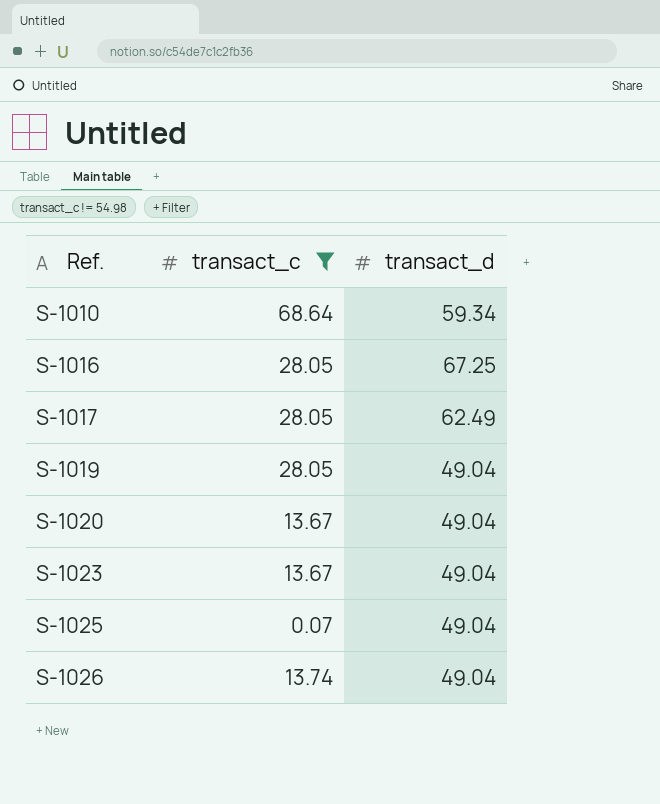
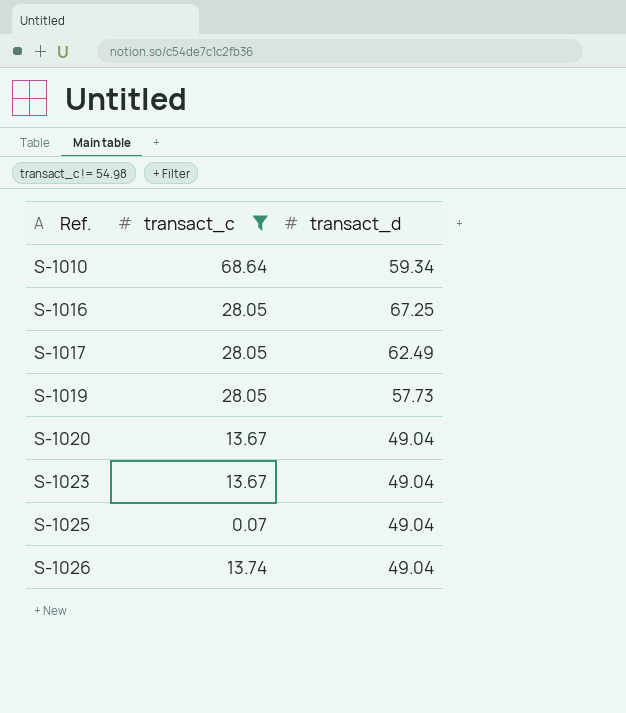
S-1019 | transact_d: 49.04 -> 57.73

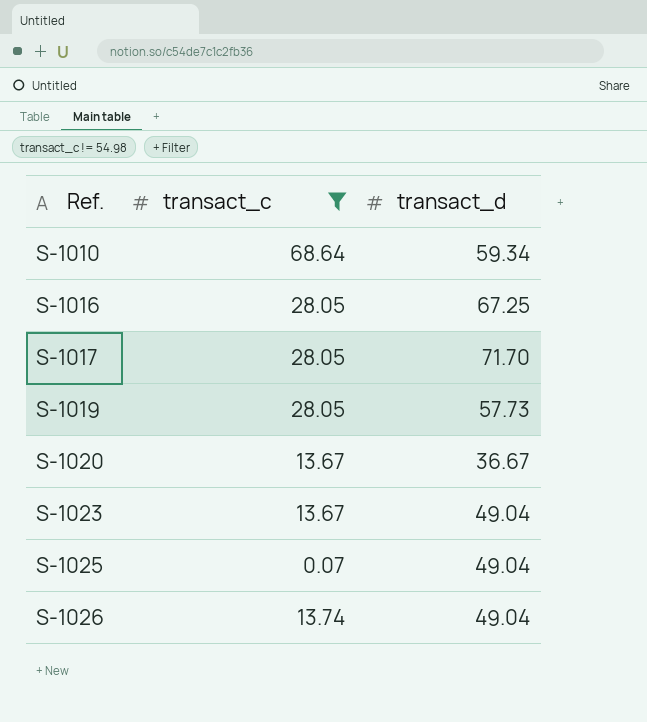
S-1017 | transact_d: 62.49 -> 71.70
S-1020 | transact_d: 49.04 -> 36.67

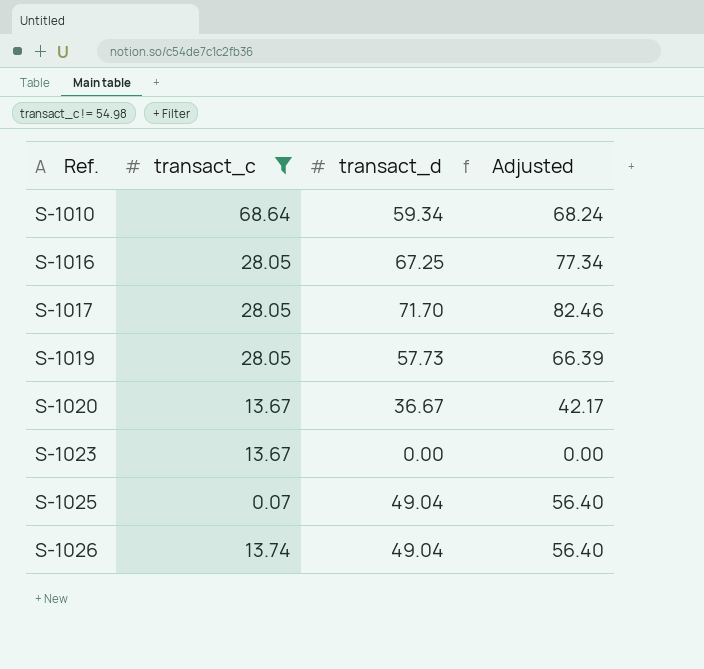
column Adjusted | formula: none -> [transact_d] * 1.15
S-1023 | transact_d: 49.04 -> 0.00

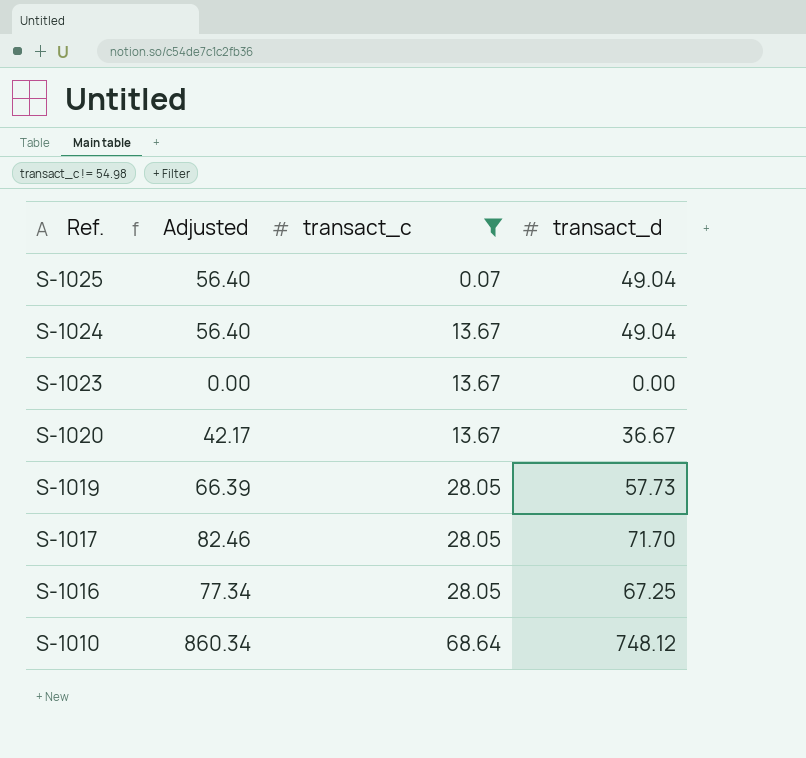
row order: Ref. ascending -> Ref. descending
column Adjusted | position: 4 -> 2
row S-1026: 13.74 | 49.04 | 56.40 -> none
row S-1024: none -> 56.40 | 13.67 | 49.04
S-1010 | Adjusted: 68.24 -> 860.34
S-1010 | transact_d: 59.34 -> 748.12

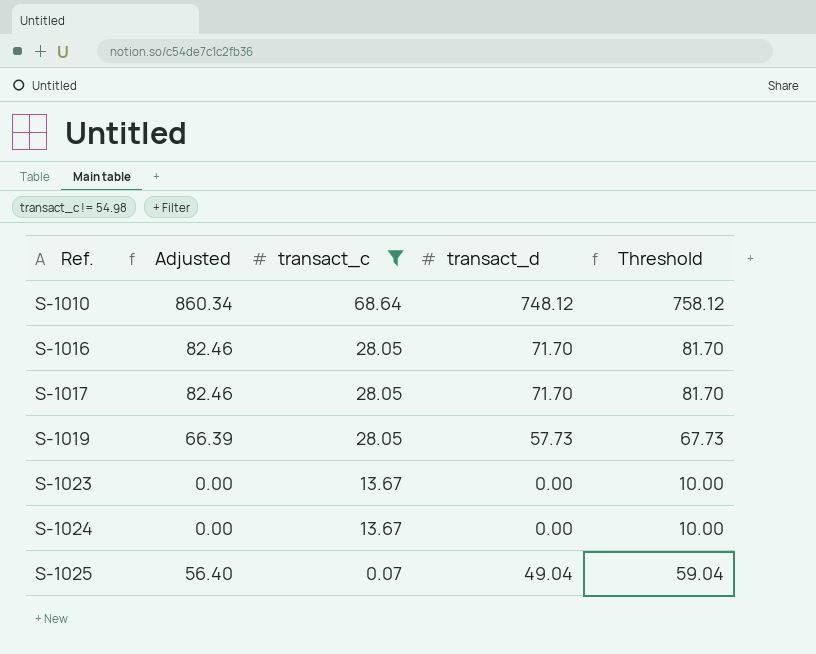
row order: Ref. descending -> Ref. ascending
column Threshold | formula: none -> [transact_d] + 10
row S-1020: 42.17 | 13.67 | 36.67 -> none
S-1016 | Adjusted: 77.34 -> 82.46
S-1016 | transact_d: 67.25 -> 71.70
S-1024 | Adjusted: 56.40 -> 0.00
S-1024 | transact_d: 49.04 -> 0.00

